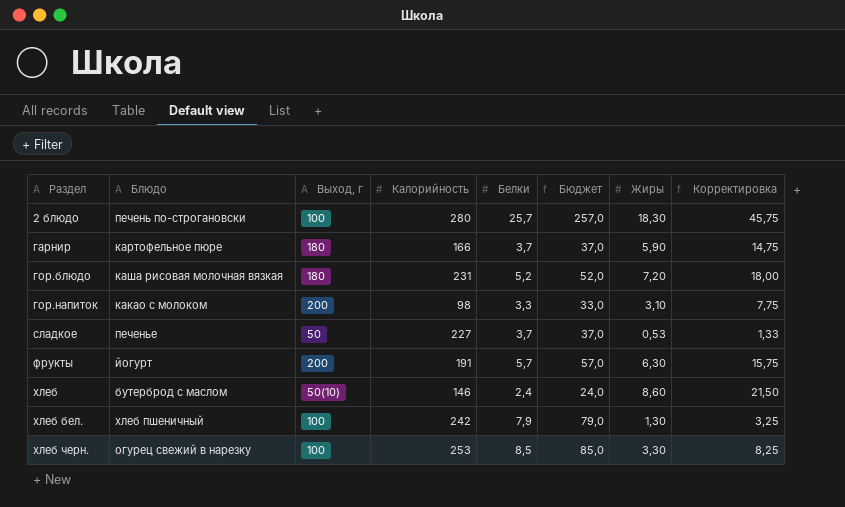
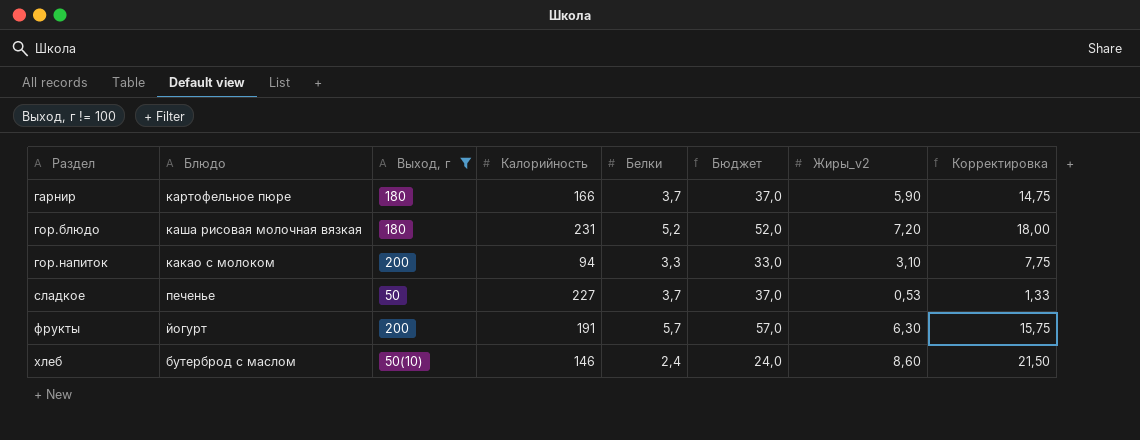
filter: none -> Выход, г != 100
column name: Жиры -> Жиры_v2
гор.напиток | Калорийность: 98 -> 94

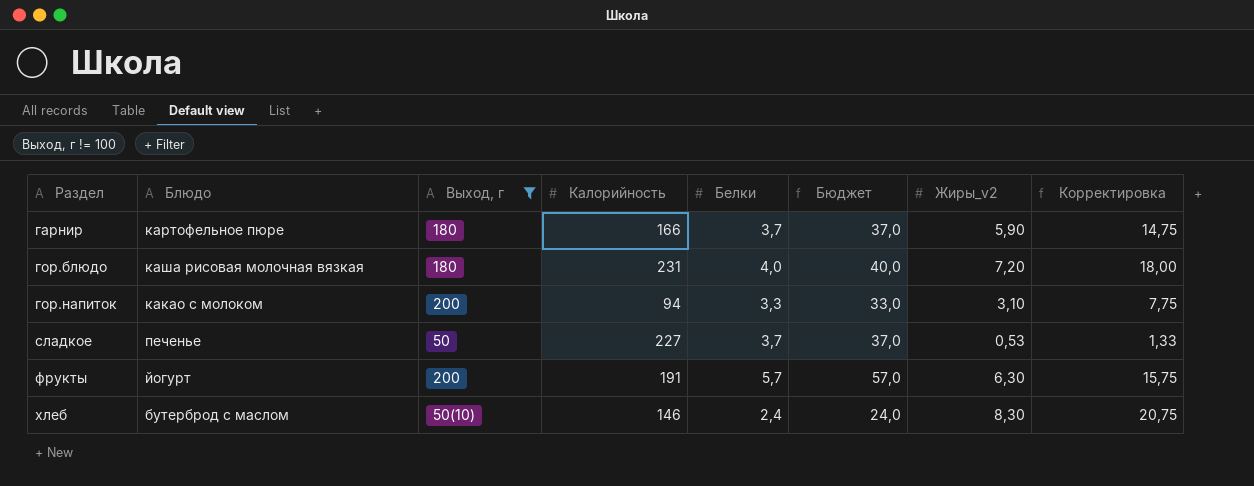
гор.блюдо | Белки: 5,2 -> 4,0
гор.блюдо | Бюджет: 52,0 -> 40,0
хлеб | Жиры_v2: 8,60 -> 8,30
хлеб | Корректировка: 21,50 -> 20,75

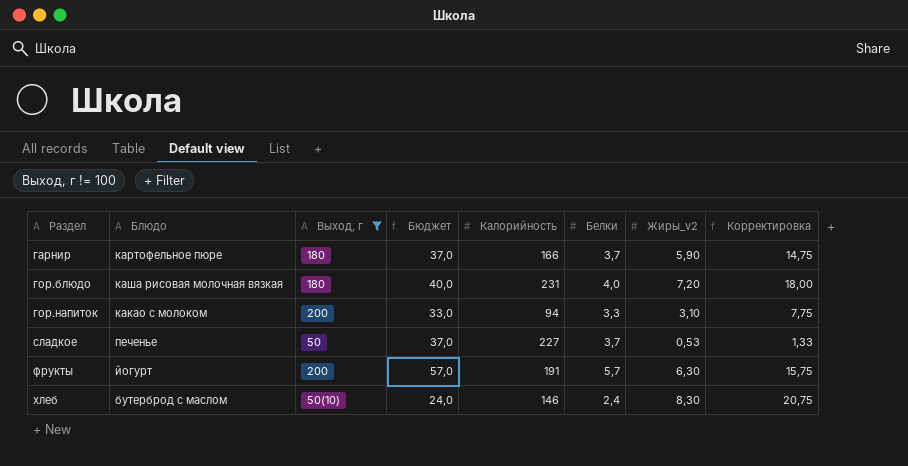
column Бюджет | position: 6 -> 4

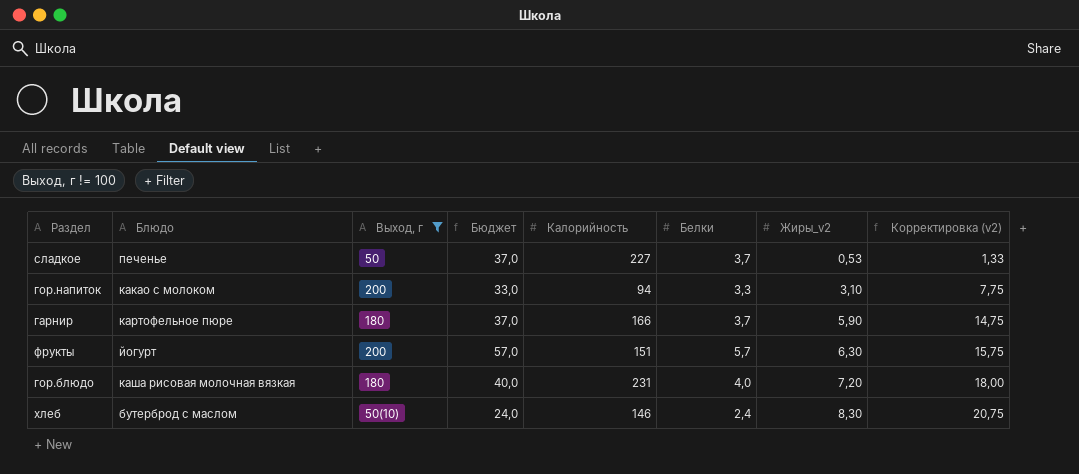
row order: Раздел ascending -> Жиры_v2 ascending
column name: Корректировка -> Корректировка (v2)
фрукты | Калорийность: 191 -> 151

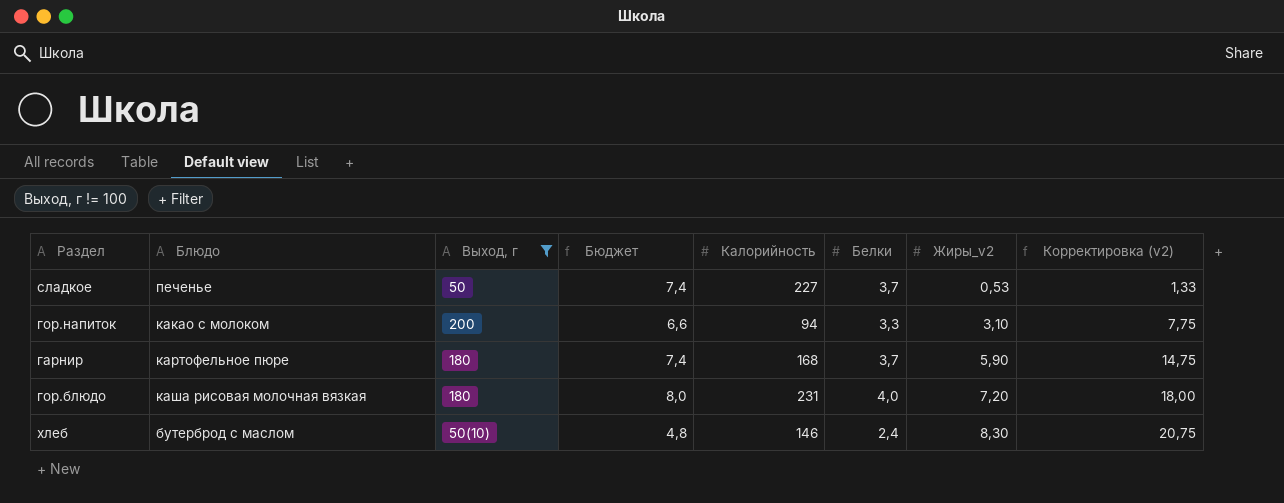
column Бюджет | formula: [Белки] * 10 -> [Белки] * 2
row фрукты: йогурт | 200 | 57,0 | 151 | 5,7 | 6,30 | 15,75 -> none
гарнир | Калорийность: 166 -> 168

